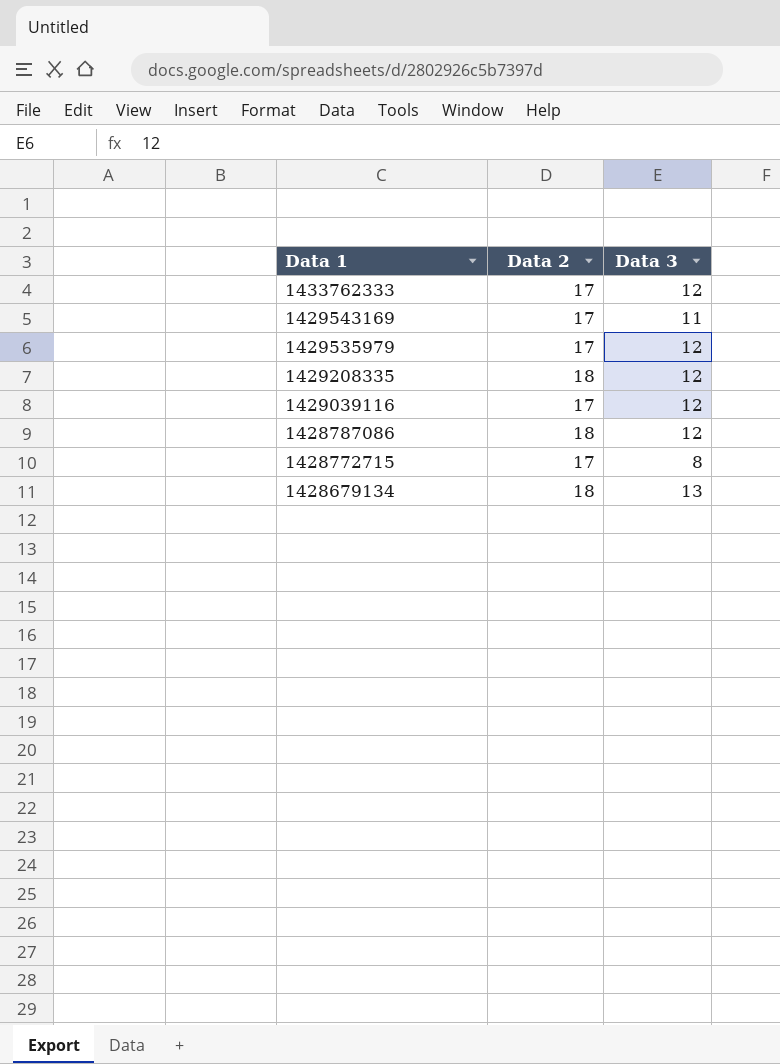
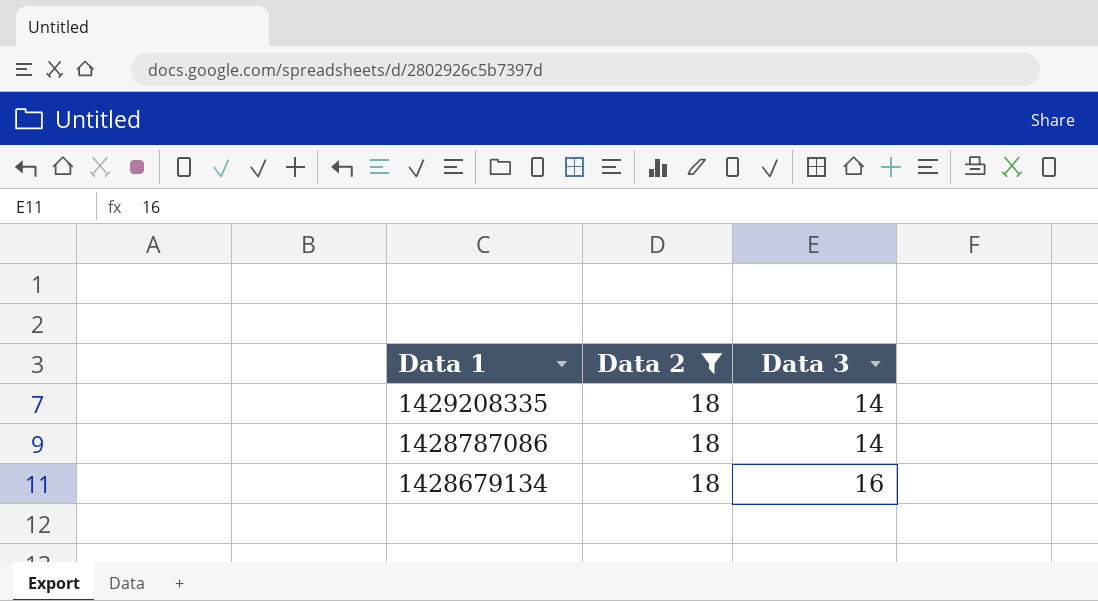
filter: none -> Data 2 = 18
1429208335 | Data 3: 12 -> 14
1428787086 | Data 3: 12 -> 14
1428679134 | Data 3: 13 -> 16

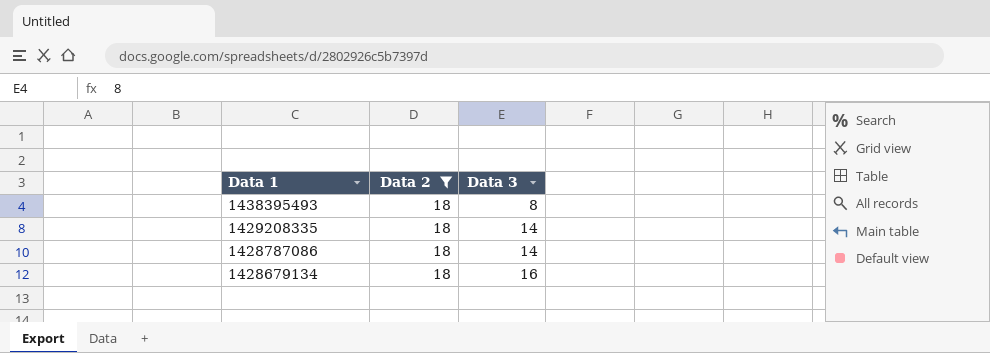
row 1438395493: none -> 18 | 8

